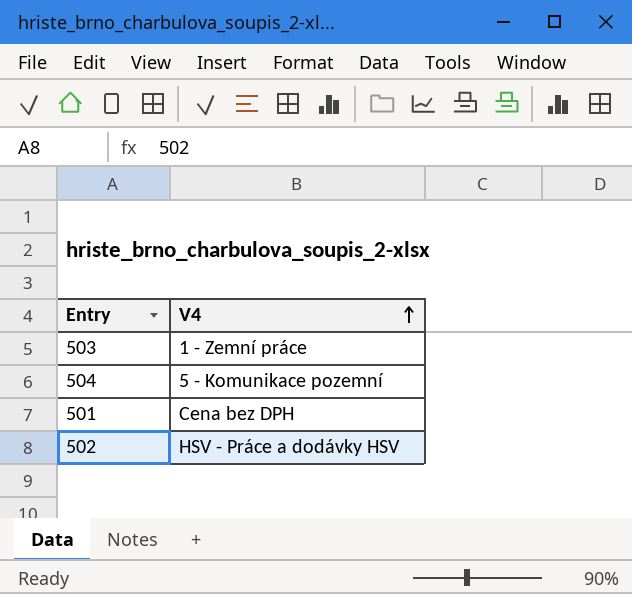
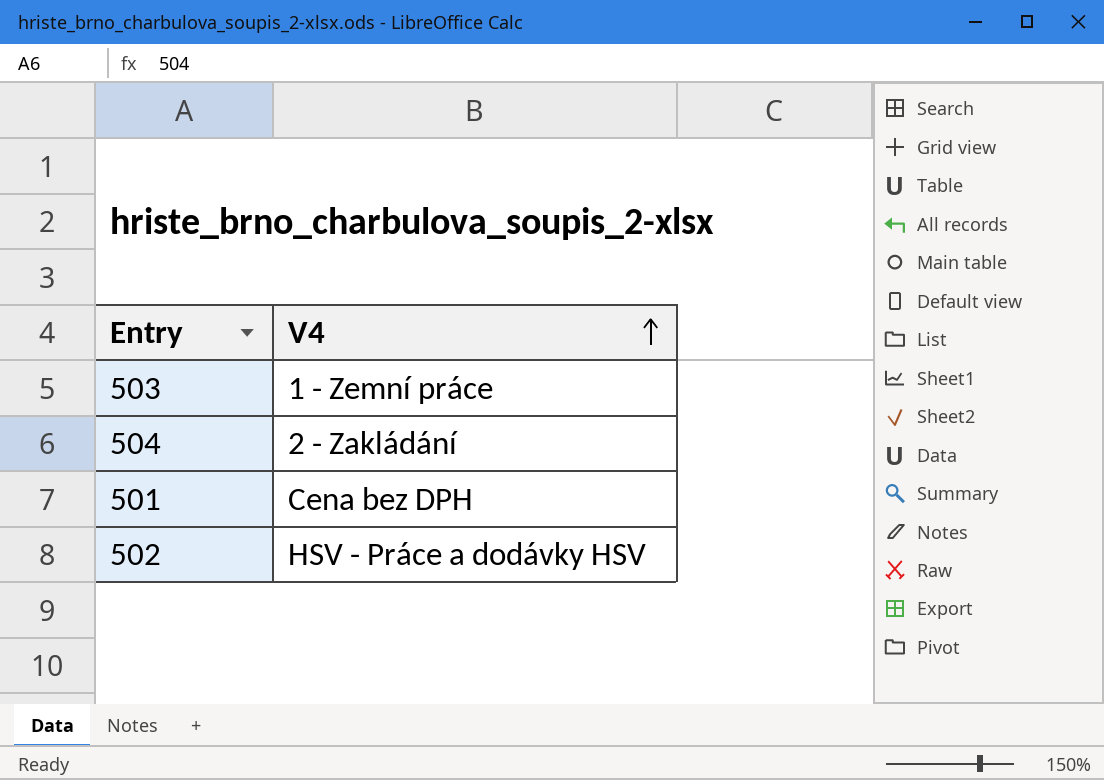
504 | V4: 5 - Komunikace pozemní -> 2 - Zakládání

